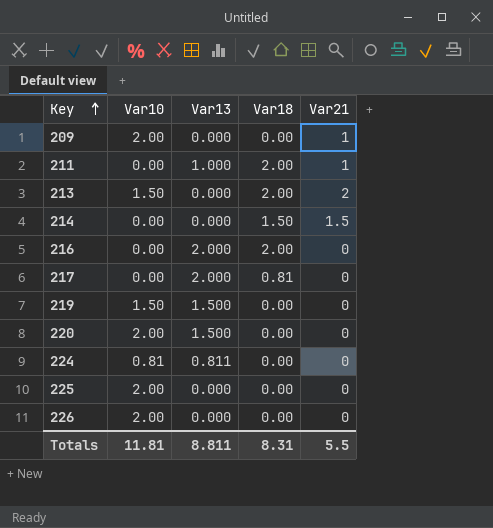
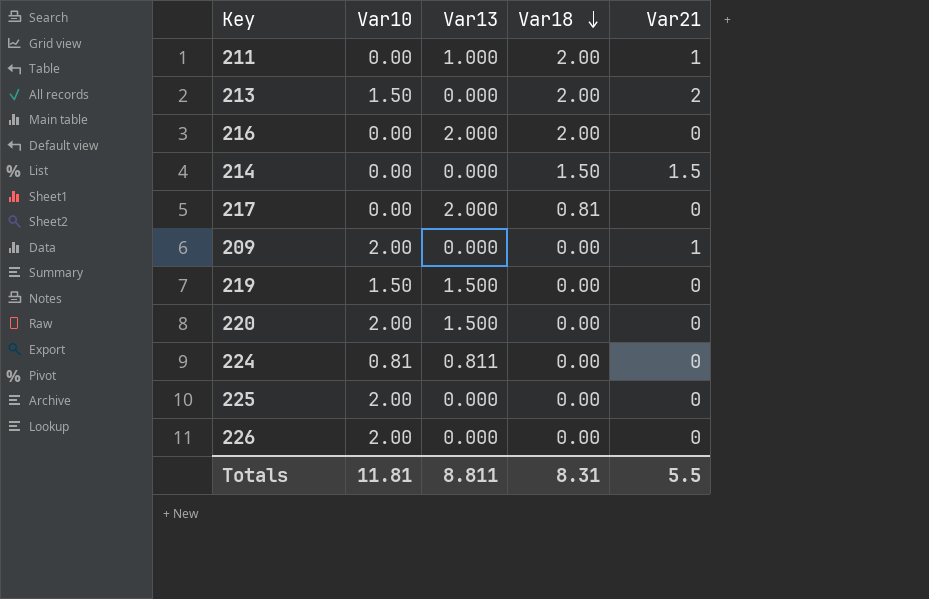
row order: Key ascending -> Var18 descending

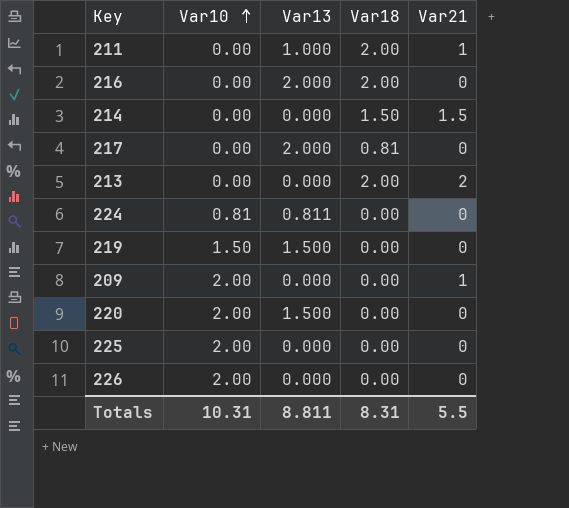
row order: Var18 descending -> Var10 ascending
213 | Var10: 1.50 -> 0.00
Totals | Var10: 11.81 -> 10.31

